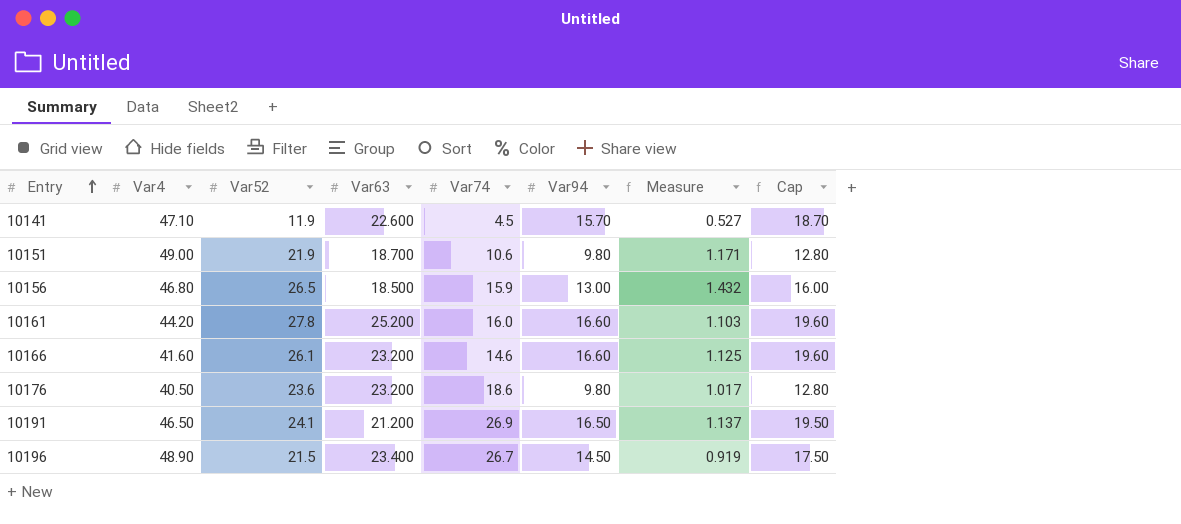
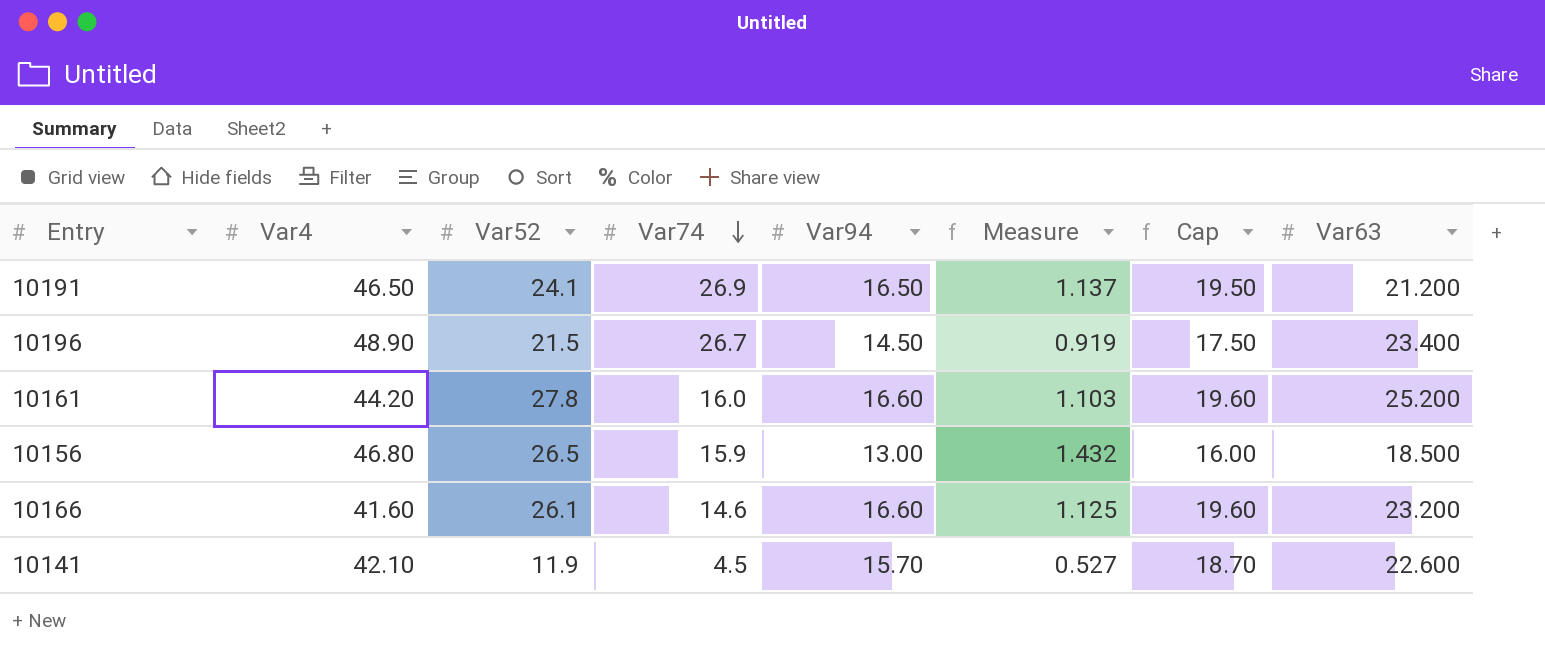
row order: Entry ascending -> Var74 descending
column Var63 | position: 4 -> 8
row 10151: 49.00 | 21.9 | 18.700 | 10.6 | 9.80 | 1.171 | 12.80 -> none
row 10176: 40.50 | 23.6 | 23.200 | 18.6 | 9.80 | 1.017 | 12.80 -> none
10141 | Var4: 47.10 -> 42.10

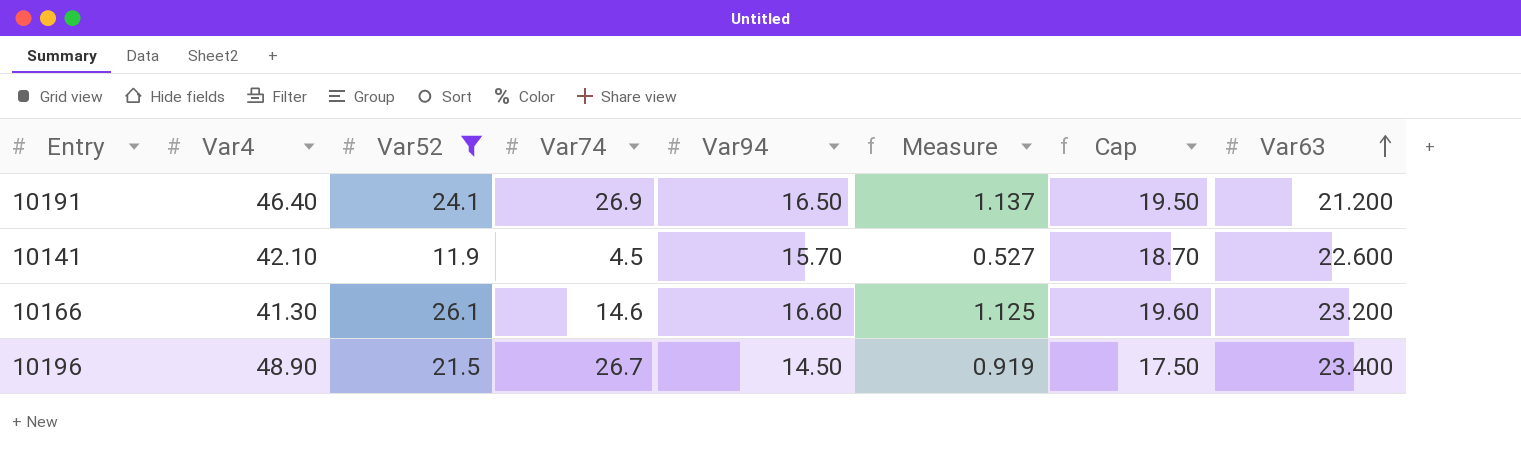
filter: none -> Var52 <= 26.1
row order: Var74 descending -> Var63 ascending
10191 | Var4: 46.50 -> 46.40
10166 | Var4: 41.60 -> 41.30

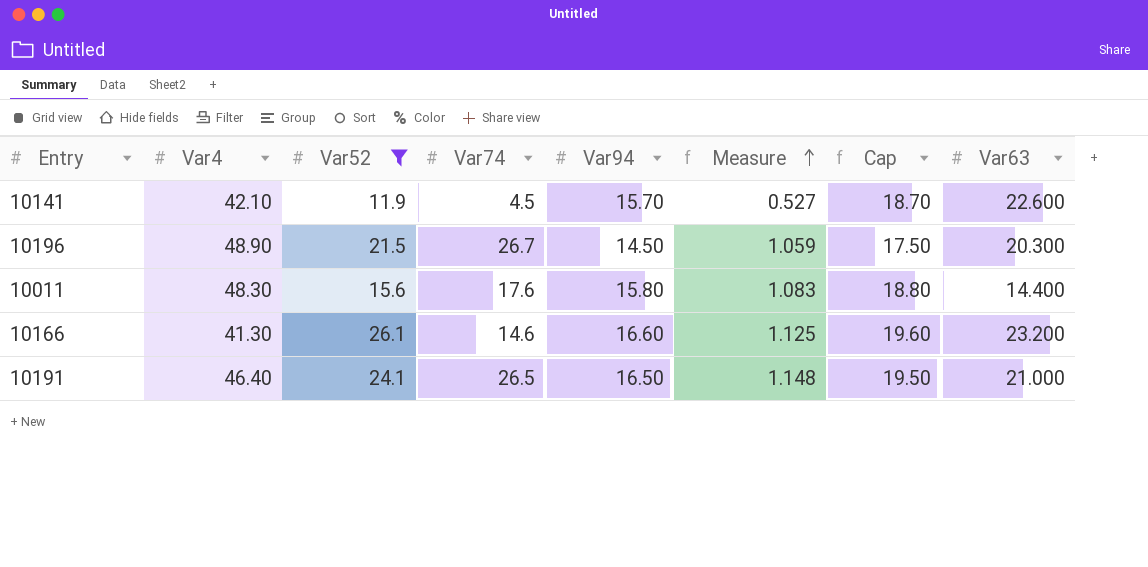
row order: Var63 ascending -> Measure ascending
10196 | Measure: 0.919 -> 1.059
10196 | Var63: 23.400 -> 20.300
row 10011: none -> 48.30 | 15.6 | 17.6 | 15.80 | 1.083 | 18.80 | 14.400
10191 | Var74: 26.9 -> 26.5
10191 | Measure: 1.137 -> 1.148
10191 | Var63: 21.200 -> 21.000

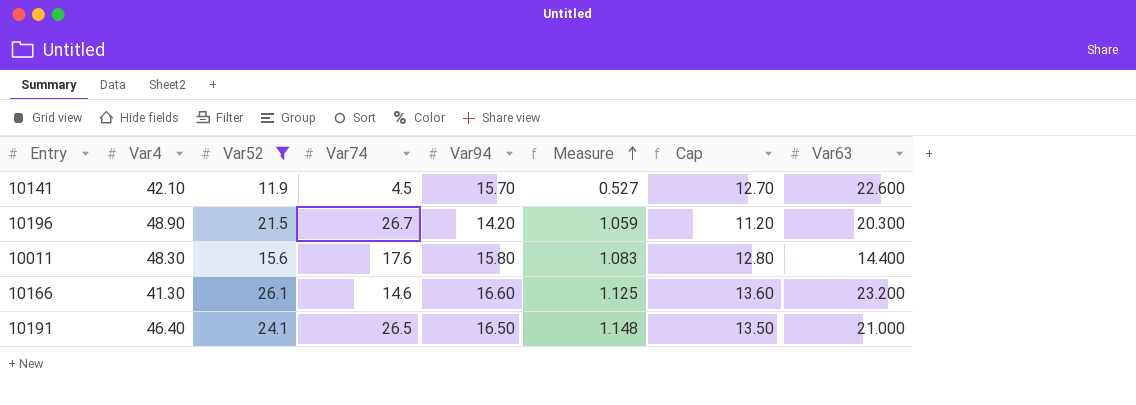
column Cap | formula: [Var94] + 3 -> [Var94] - 3
10196 | Var94: 14.50 -> 14.20

